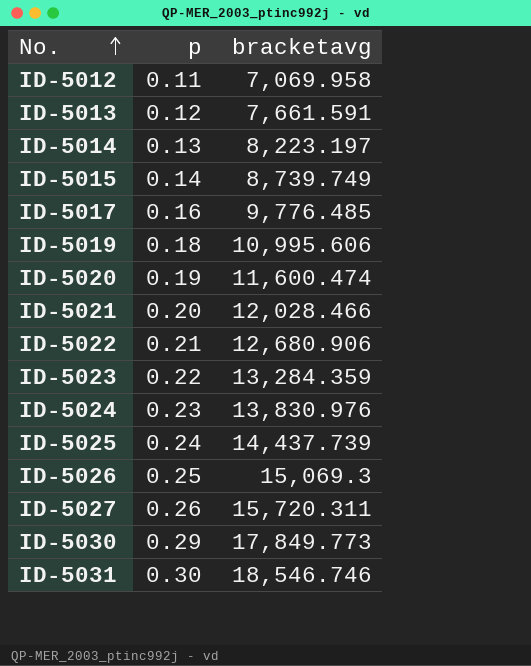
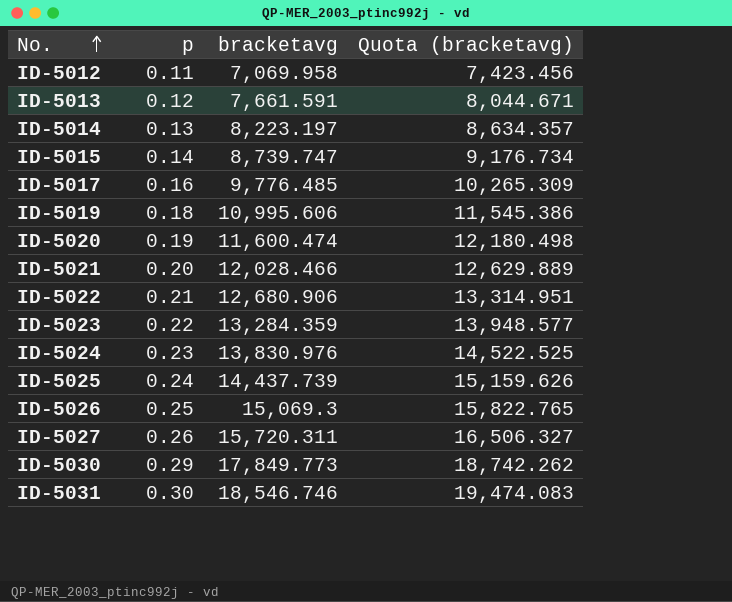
column Quota (bracketavg) | formula: none -> [bracketavg] * 1.05
ID-5015 | bracketavg: 8,739.749 -> 8,739.747

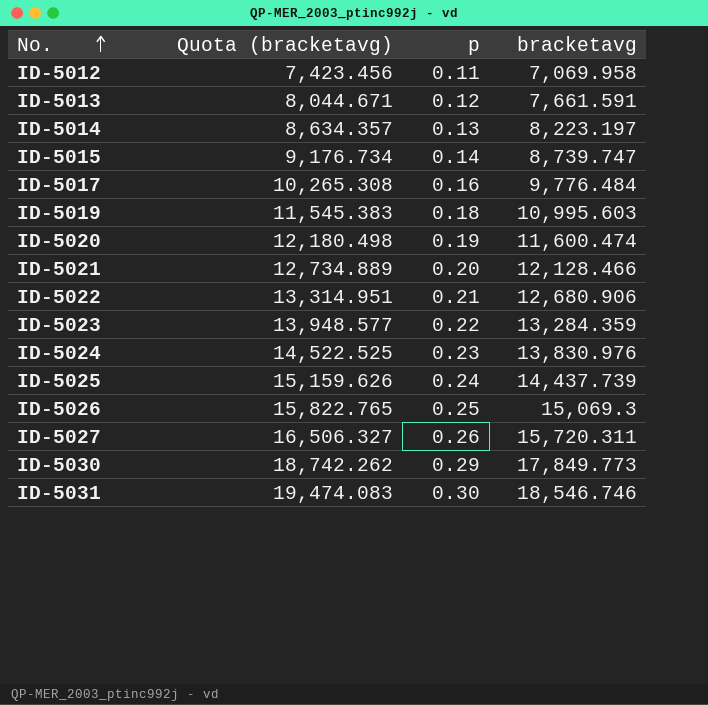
column Quota (bracketavg) | position: 4 -> 2
ID-5017 | Quota (bracketavg): 10,265.309 -> 10,265.308
ID-5017 | bracketavg: 9,776.485 -> 9,776.484
ID-5019 | Quota (bracketavg): 11,545.386 -> 11,545.383
ID-5019 | bracketavg: 10,995.606 -> 10,995.603
ID-5021 | Quota (bracketavg): 12,629.889 -> 12,734.889
ID-5021 | bracketavg: 12,028.466 -> 12,128.466

